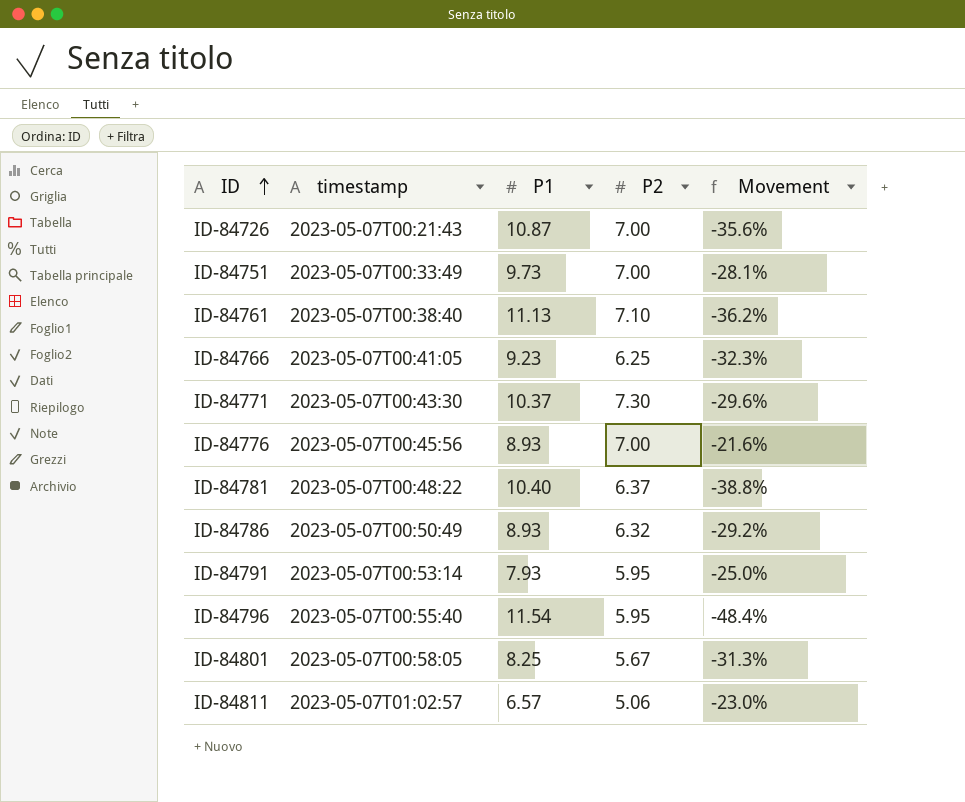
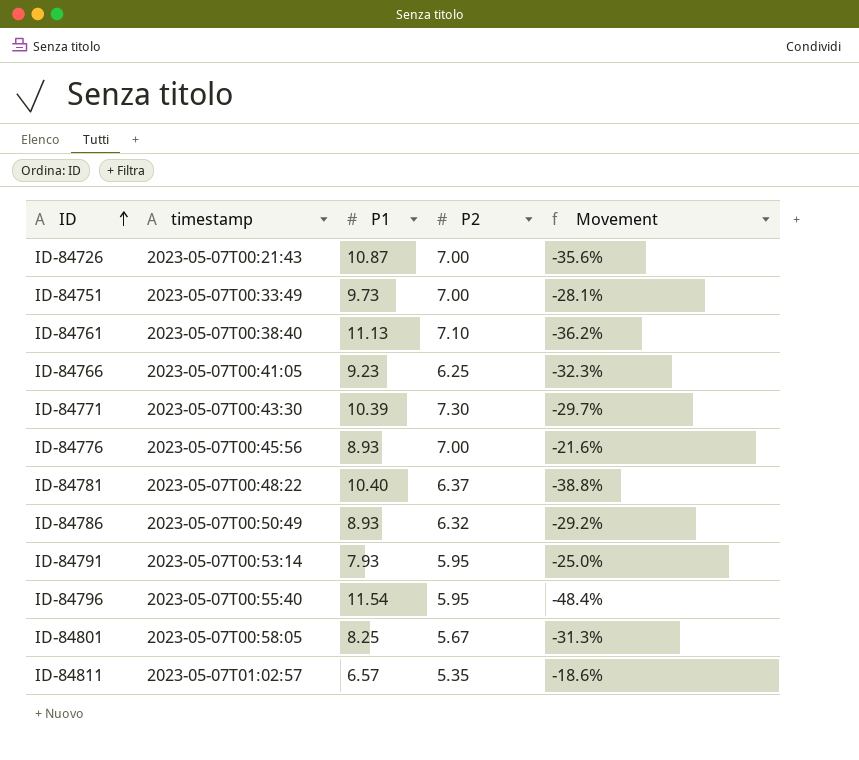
ID-84771 | P1: 10.37 -> 10.39
ID-84771 | Movement: -29.6% -> -29.7%
ID-84811 | P2: 5.06 -> 5.35
ID-84811 | Movement: -23.0% -> -18.6%

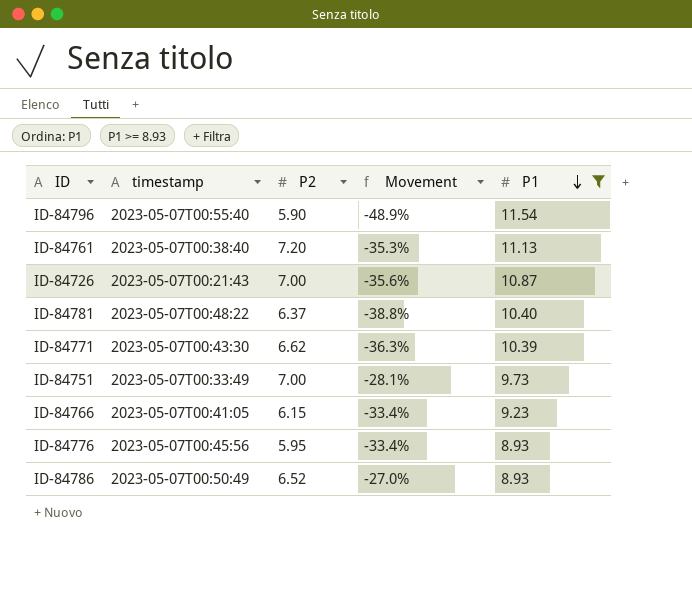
filter: none -> P1 >= 8.93
row order: ID ascending -> P1 descending
column P1 | position: 3 -> 5
ID-84796 | P2: 5.95 -> 5.90
ID-84796 | Movement: -48.4% -> -48.9%
ID-84761 | P2: 7.10 -> 7.20
ID-84761 | Movement: -36.2% -> -35.3%
ID-84771 | P2: 7.30 -> 6.62
ID-84771 | Movement: -29.7% -> -36.3%
ID-84766 | P2: 6.25 -> 6.15
ID-84766 | Movement: -32.3% -> -33.4%
ID-84776 | P2: 7.00 -> 5.95
ID-84776 | Movement: -21.6% -> -33.4%
ID-84786 | P2: 6.32 -> 6.52
ID-84786 | Movement: -29.2% -> -27.0%

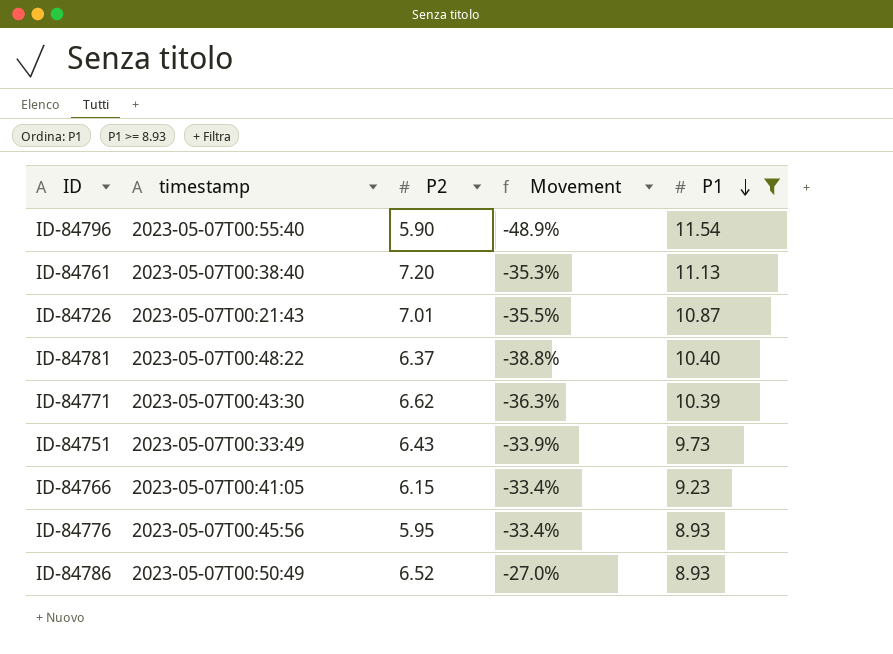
ID-84726 | P2: 7.00 -> 7.01
ID-84726 | Movement: -35.6% -> -35.5%
ID-84751 | P2: 7.00 -> 6.43
ID-84751 | Movement: -28.1% -> -33.9%

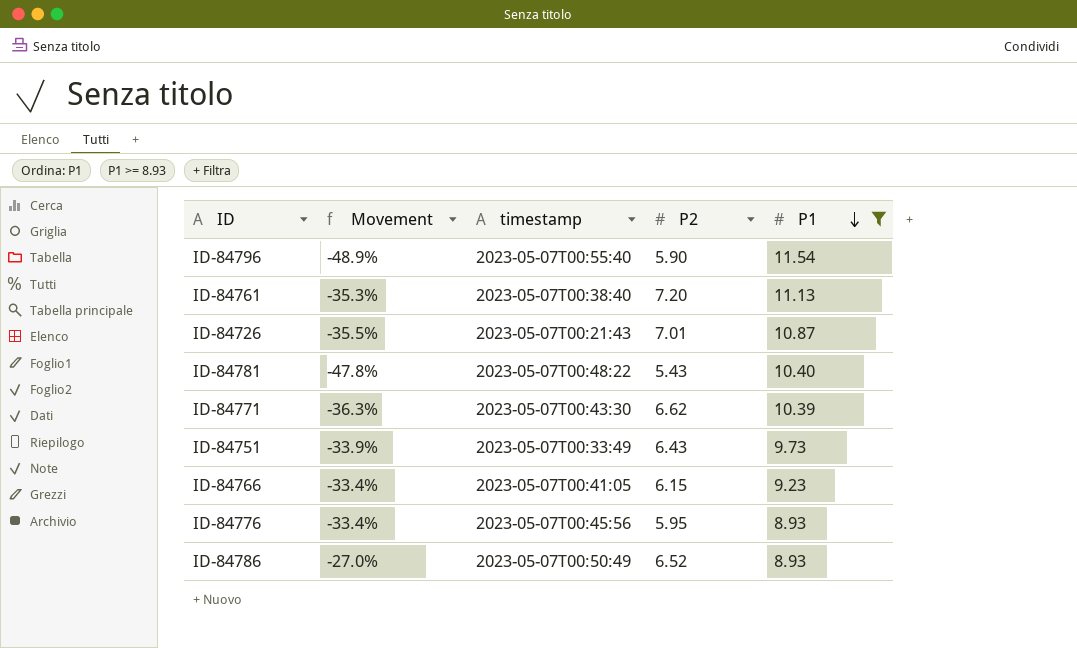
column Movement | position: 4 -> 2
ID-84781 | Movement: -38.8% -> -47.8%
ID-84781 | P2: 6.37 -> 5.43

